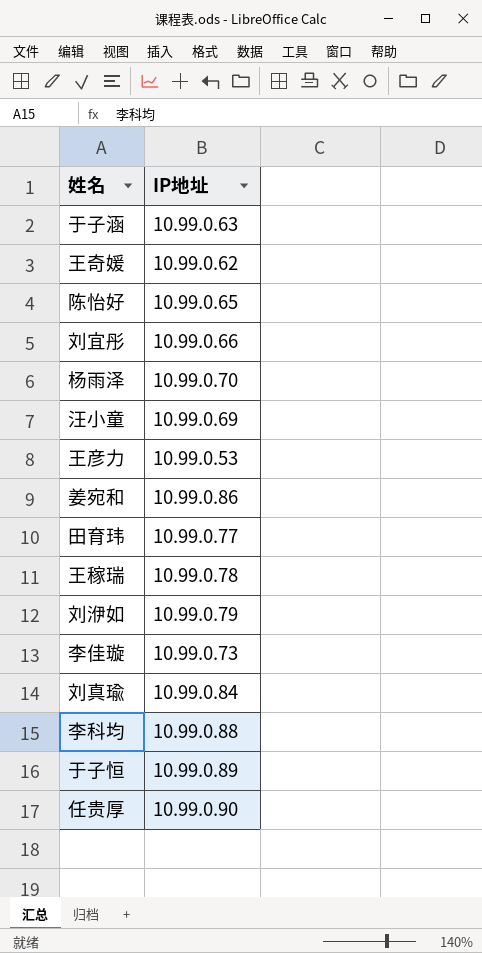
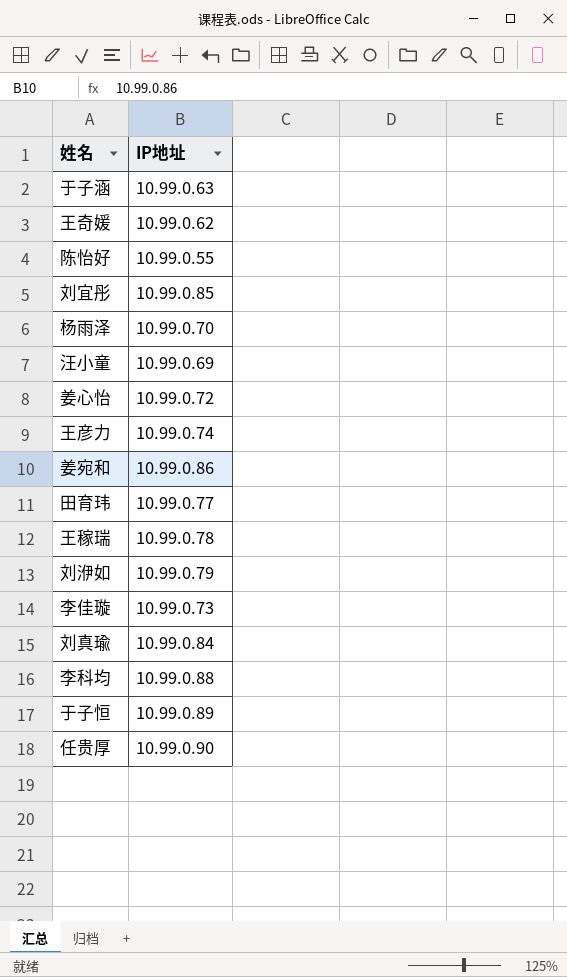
陈怡好 | IP地址: 10.99.0.65 -> 10.99.0.55
刘宜彤 | IP地址: 10.99.0.66 -> 10.99.0.85
row 姜心怡: none -> 10.99.0.72
王彦力 | IP地址: 10.99.0.53 -> 10.99.0.74

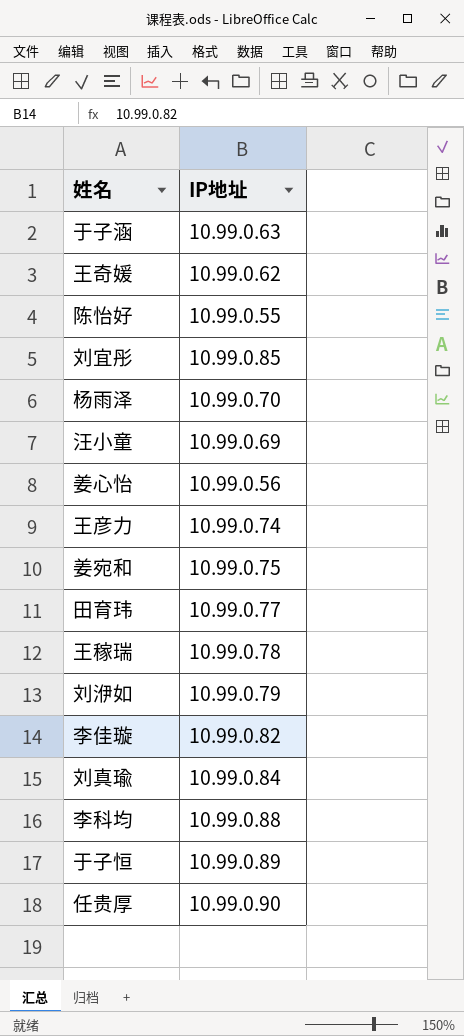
姜心怡 | IP地址: 10.99.0.72 -> 10.99.0.56
姜宛和 | IP地址: 10.99.0.86 -> 10.99.0.75
李佳璇 | IP地址: 10.99.0.73 -> 10.99.0.82

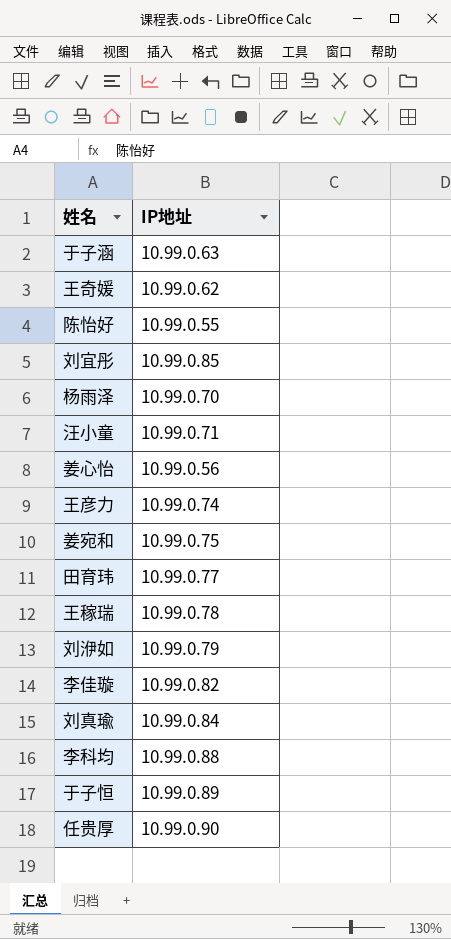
汪小童 | IP地址: 10.99.0.69 -> 10.99.0.71

